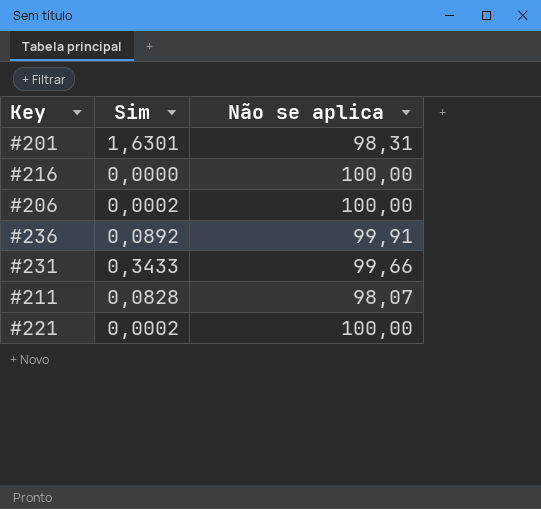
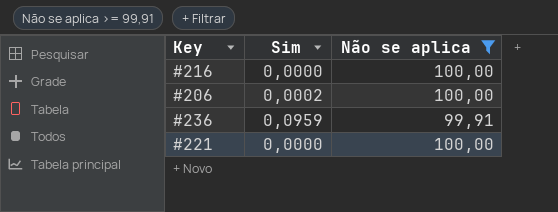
filter: none -> Não se aplica >= 99,91
#236 | Sim: 0,0892 -> 0,0959
#221 | Sim: 0,0002 -> 0,0000

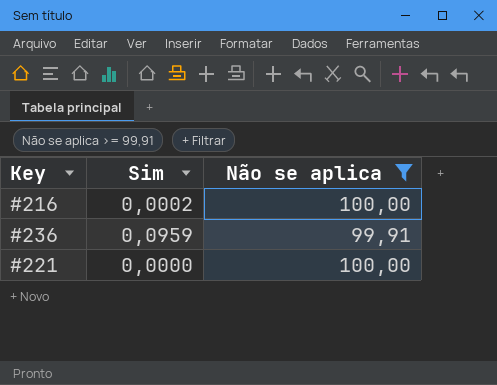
row #206: 0,0002 | 100,00 -> none
#216 | Sim: 0,0000 -> 0,0002

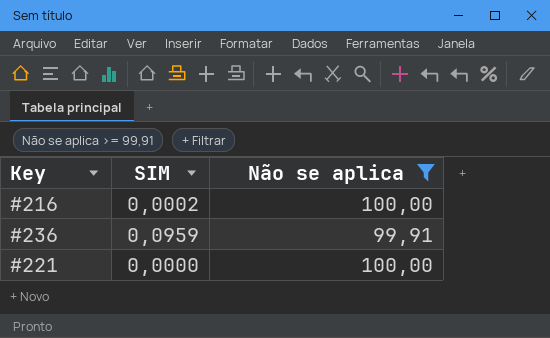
column name: Sim -> SIM

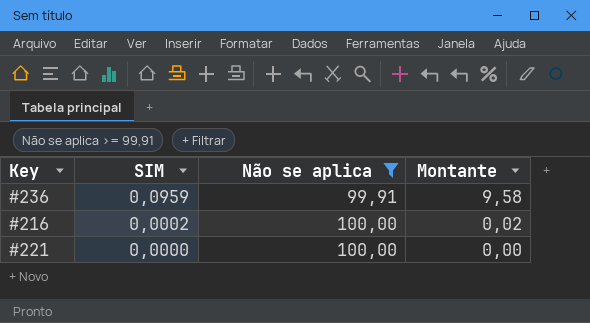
row order: none -> SIM descending
column Montante | formula: none -> [SIM] * [Não se aplica]

